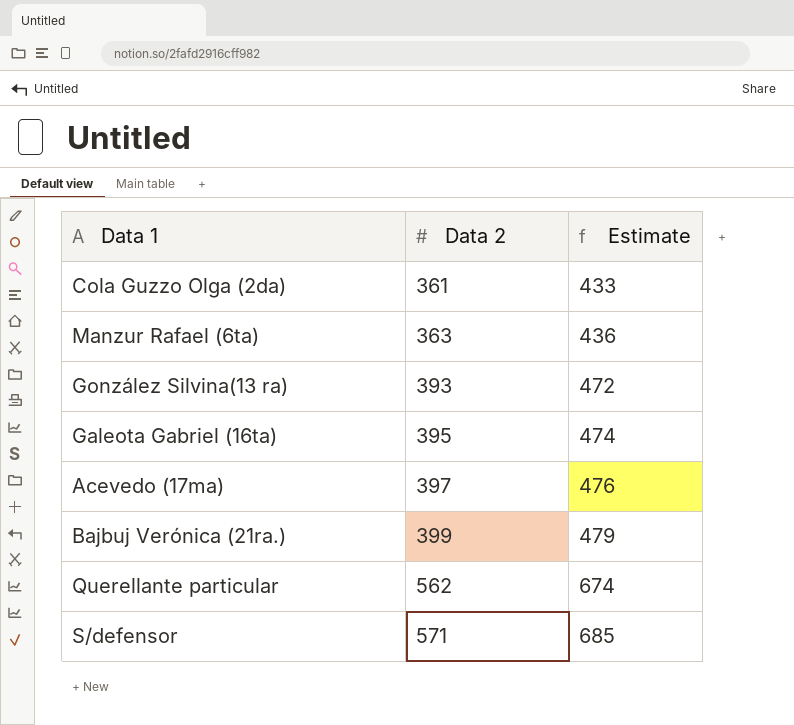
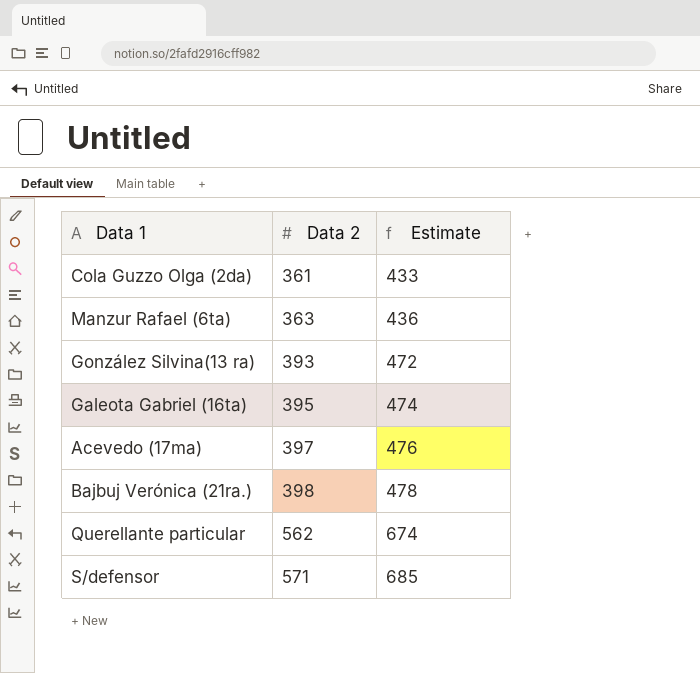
Bajbuj Verónica (21ra.) | Data 2: 399 -> 398
Bajbuj Verónica (21ra.) | Estimate: 479 -> 478

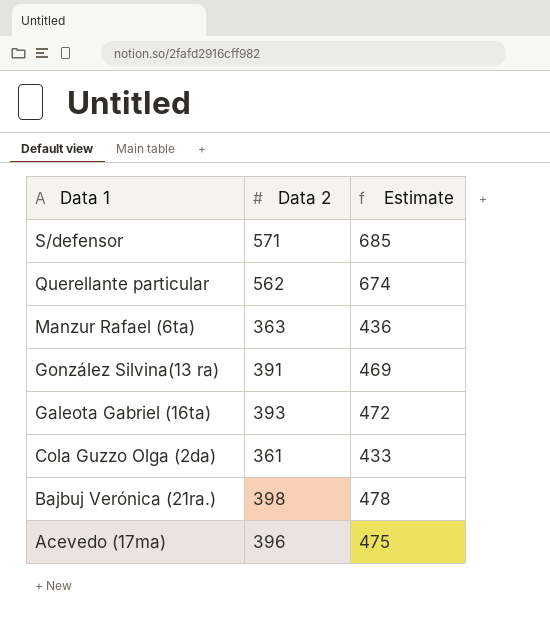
row order: Data 2 ascending -> Data 1 descending
González Silvina(13 ra) | Data 2: 393 -> 391
González Silvina(13 ra) | Estimate: 472 -> 469
Galeota Gabriel (16ta) | Data 2: 395 -> 393
Galeota Gabriel (16ta) | Estimate: 474 -> 472
Acevedo (17ma) | Data 2: 397 -> 396
Acevedo (17ma) | Estimate: 476 -> 475

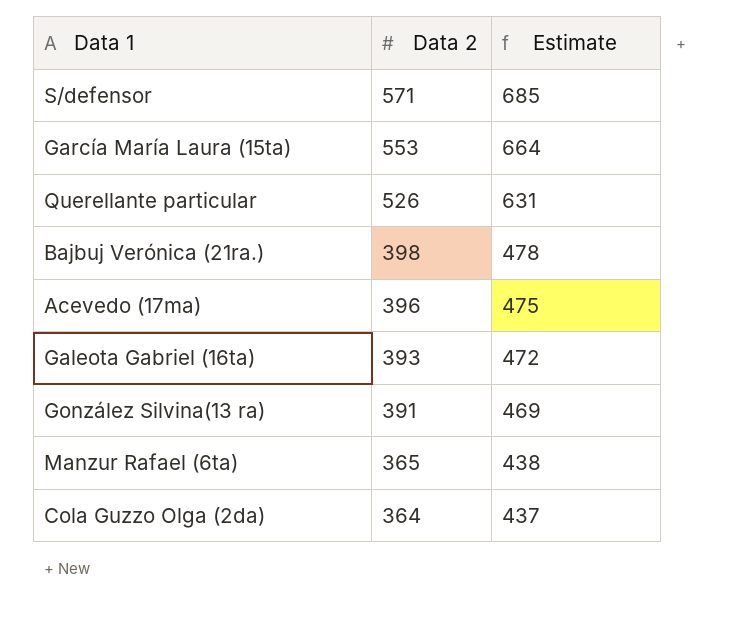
row order: Data 1 descending -> Data 2 descending
row García María Laura (15ta): none -> 553 | 664
Querellante particular | Data 2: 562 -> 526
Querellante particular | Estimate: 674 -> 631
Manzur Rafael (6ta) | Data 2: 363 -> 365
Manzur Rafael (6ta) | Estimate: 436 -> 438
Cola Guzzo Olga (2da) | Data 2: 361 -> 364
Cola Guzzo Olga (2da) | Estimate: 433 -> 437

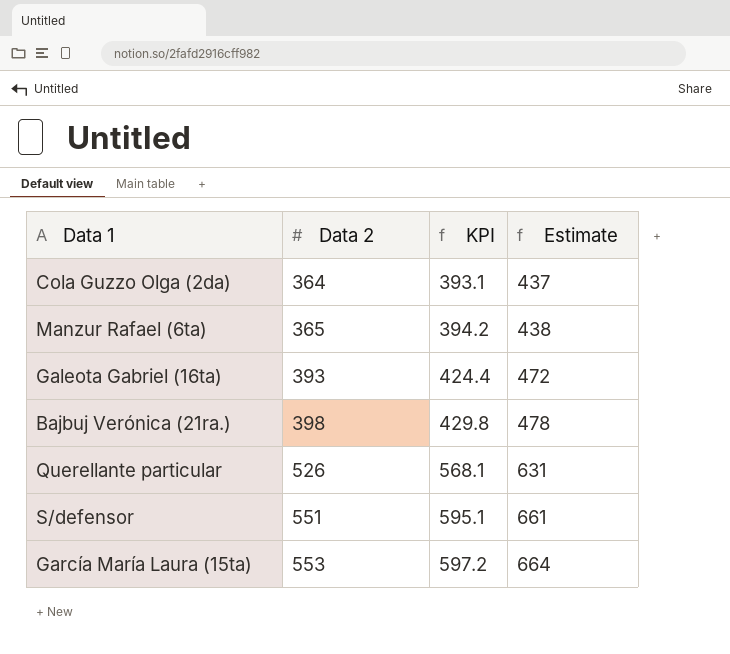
row order: Data 2 descending -> Data 2 ascending
column KPI | formula: none -> [Data 2] * 1.08
row Acevedo (17ma): 396 | 475 -> none
row González Silvina(13 ra): 391 | 469 -> none
S/defensor | Data 2: 571 -> 551
S/defensor | Estimate: 685 -> 661

